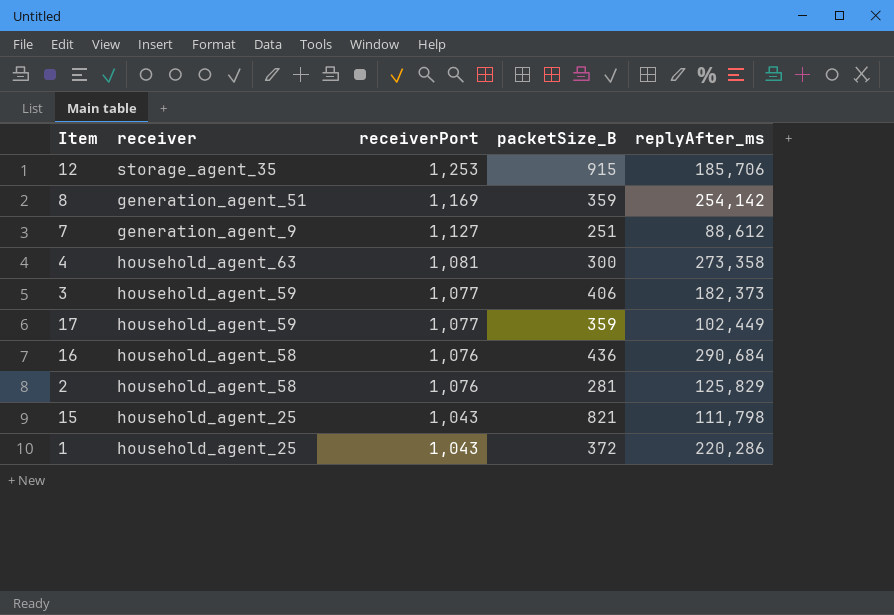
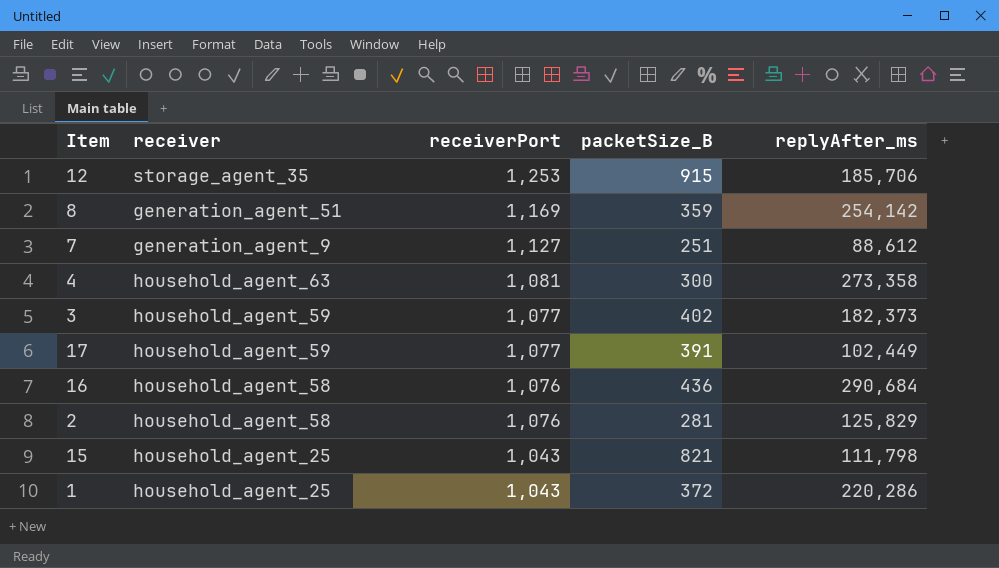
3 | packetSize_B: 406 -> 402
17 | packetSize_B: 359 -> 391

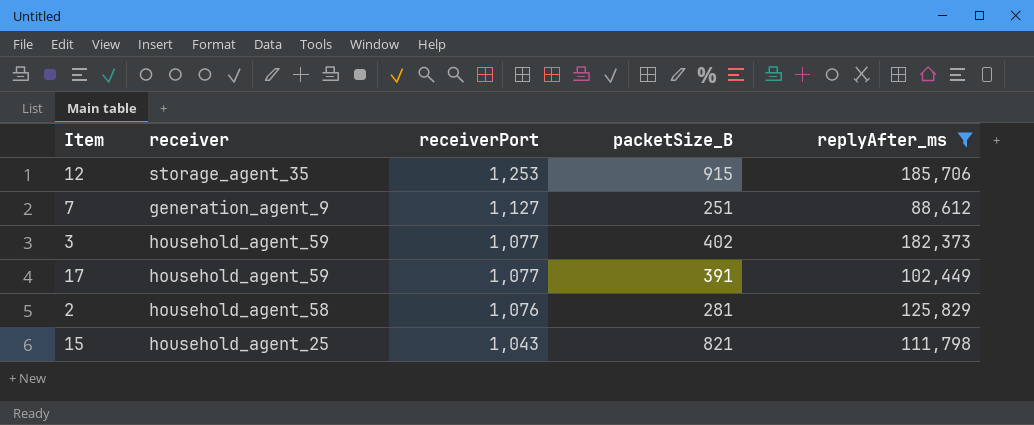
filter: none -> replyAfter_ms <= 185,706

